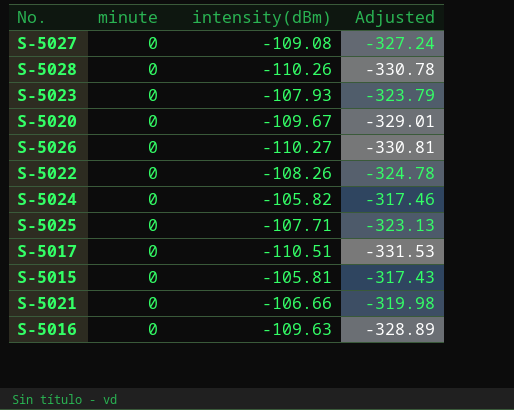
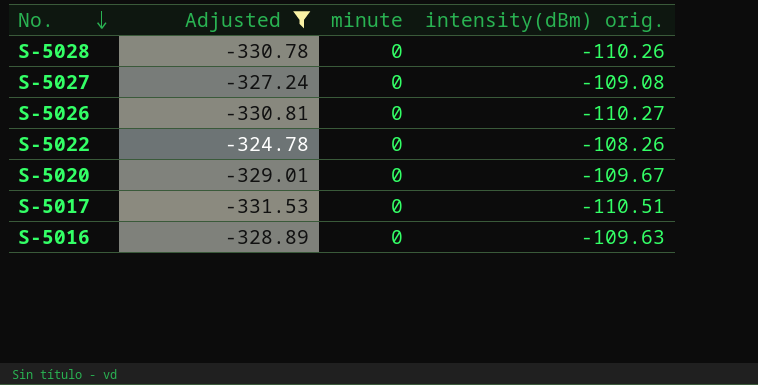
filter: none -> Adjusted <= -324.78
row order: none -> No. descending
column Adjusted | position: 4 -> 2
column name: intensity(dBm) -> intensity(dBm) orig.

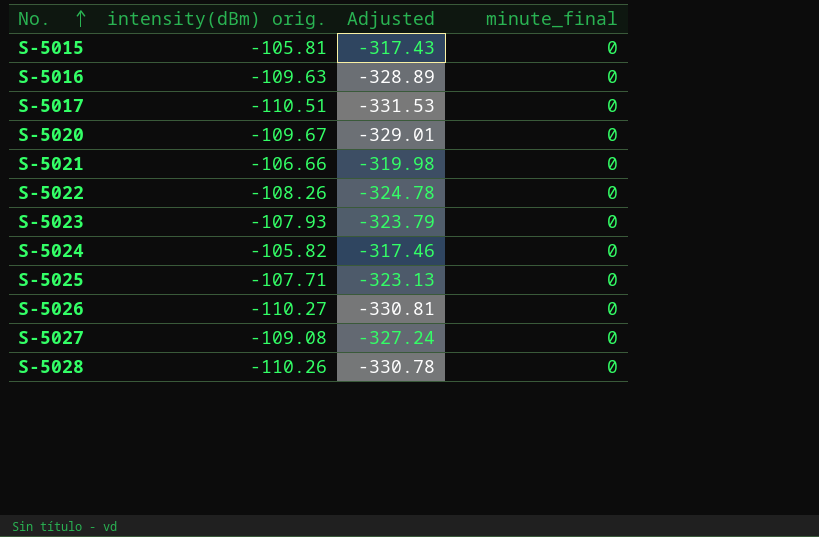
filter: Adjusted <= -324.78 -> none
row order: No. descending -> No. ascending
column intensity(dBm) orig. | position: 4 -> 2
column name: minute -> minute_final

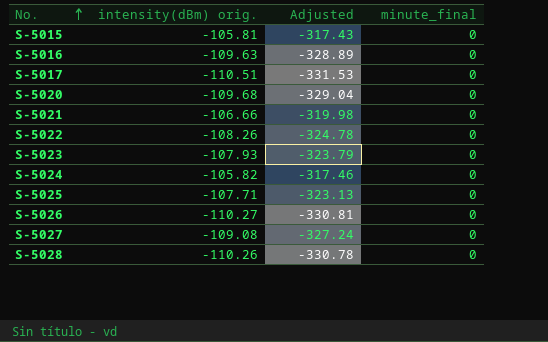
S-5020 | intensity(dBm) orig.: -109.67 -> -109.68
S-5020 | Adjusted: -329.01 -> -329.04

